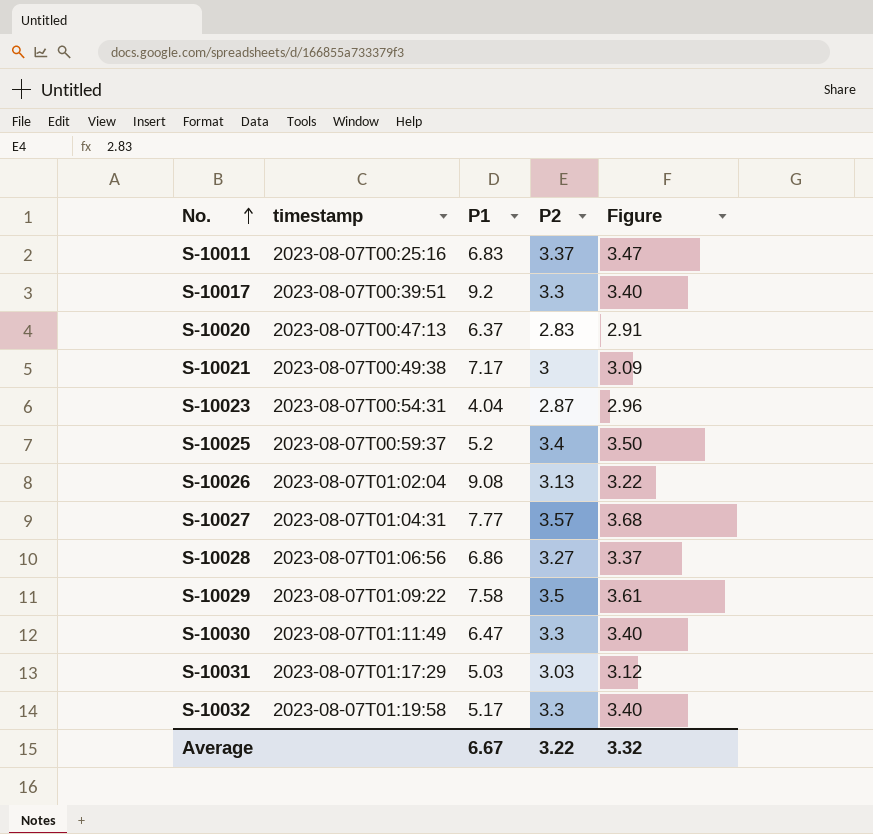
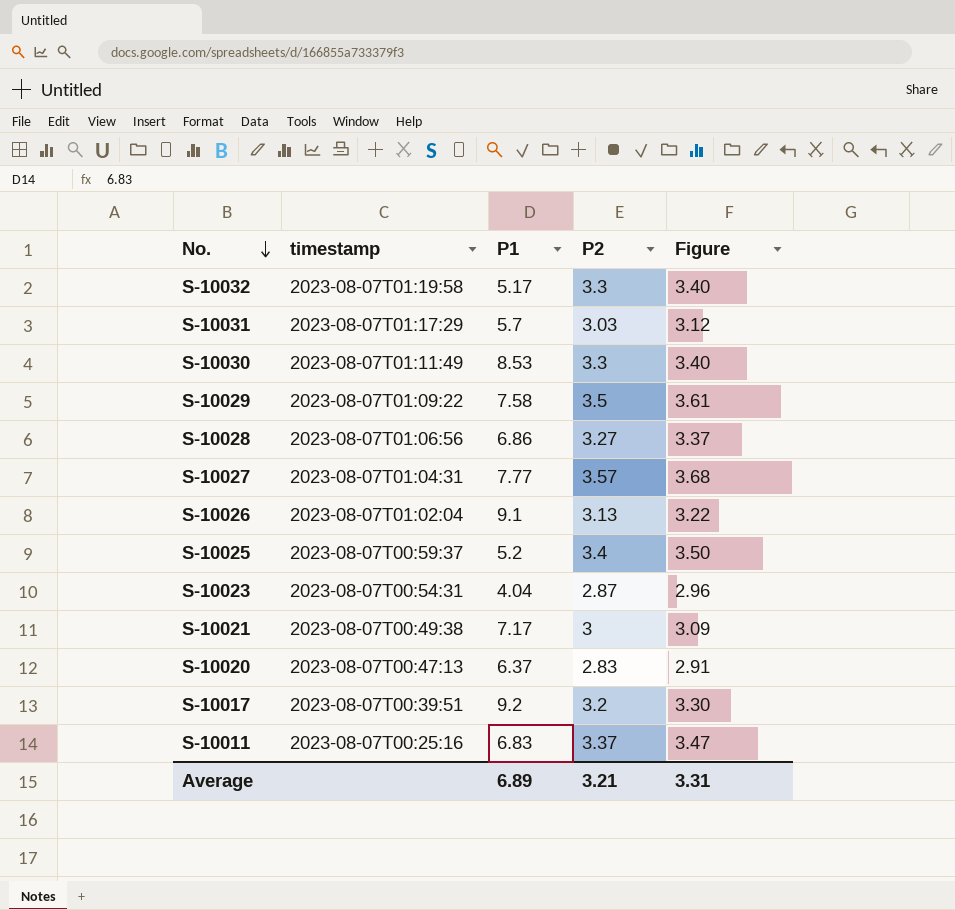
row order: No. ascending -> No. descending
S-10031 | P1: 5.03 -> 5.7
S-10030 | P1: 6.47 -> 8.53
S-10026 | P1: 9.08 -> 9.1
S-10017 | P2: 3.3 -> 3.2
S-10017 | Figure: 3.40 -> 3.30
Average | P1: 6.67 -> 6.89
Average | P2: 3.22 -> 3.21
Average | Figure: 3.32 -> 3.31

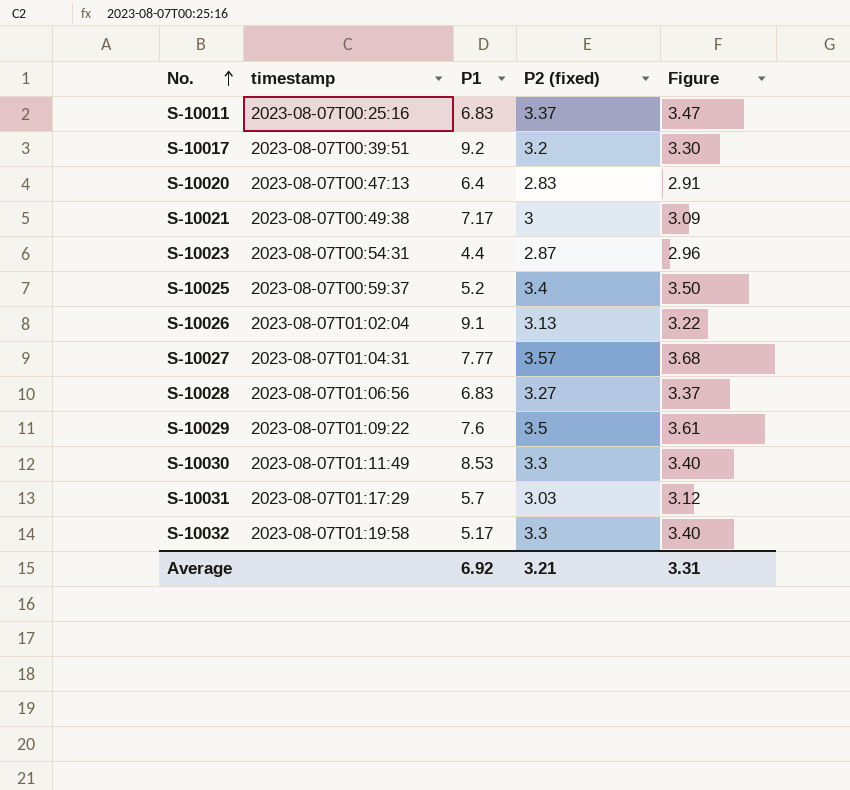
row order: No. descending -> No. ascending
column name: P2 -> P2 (fixed)
S-10020 | P1: 6.37 -> 6.4
S-10023 | P1: 4.04 -> 4.4
S-10028 | P1: 6.86 -> 6.83
S-10029 | P1: 7.58 -> 7.6
Average | P1: 6.89 -> 6.92

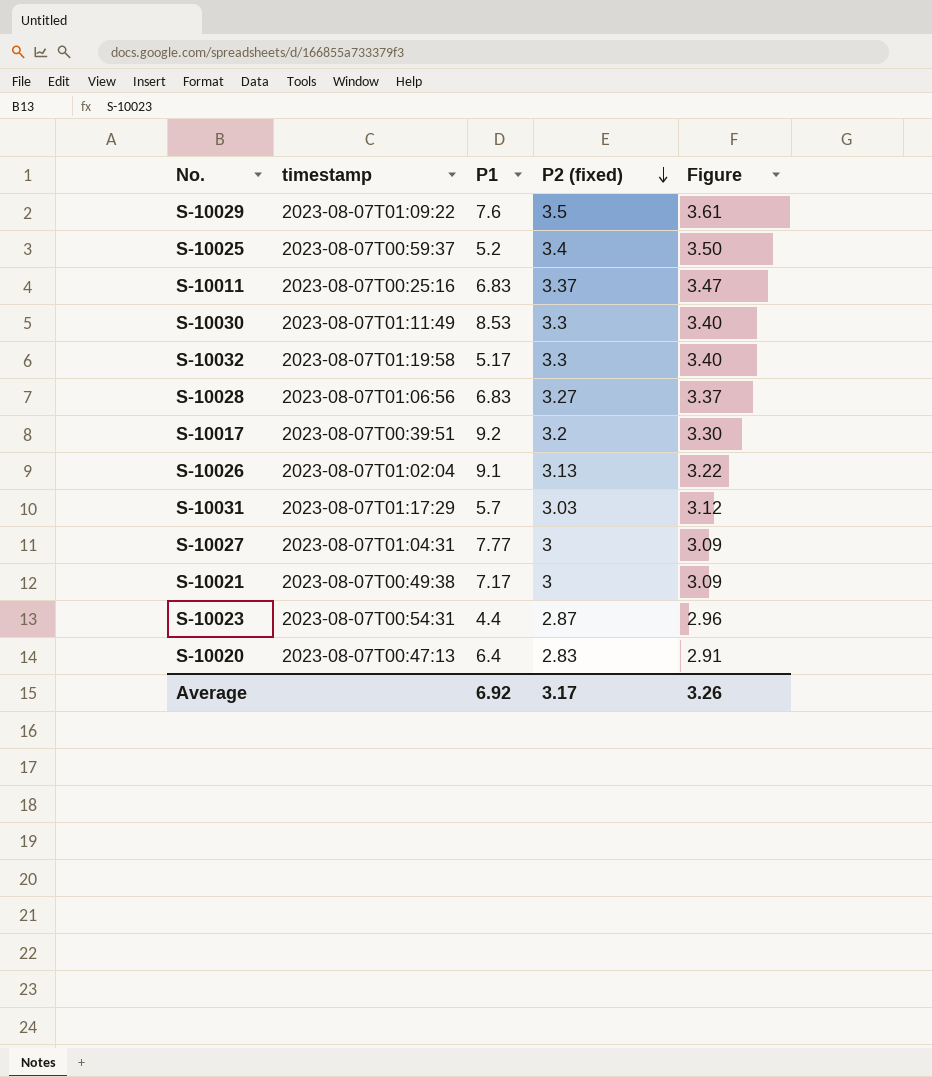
row order: No. ascending -> P2 (fixed) descending
S-10027 | P2 (fixed): 3.57 -> 3
S-10027 | Figure: 3.68 -> 3.09
Average | P2 (fixed): 3.21 -> 3.17
Average | Figure: 3.31 -> 3.26

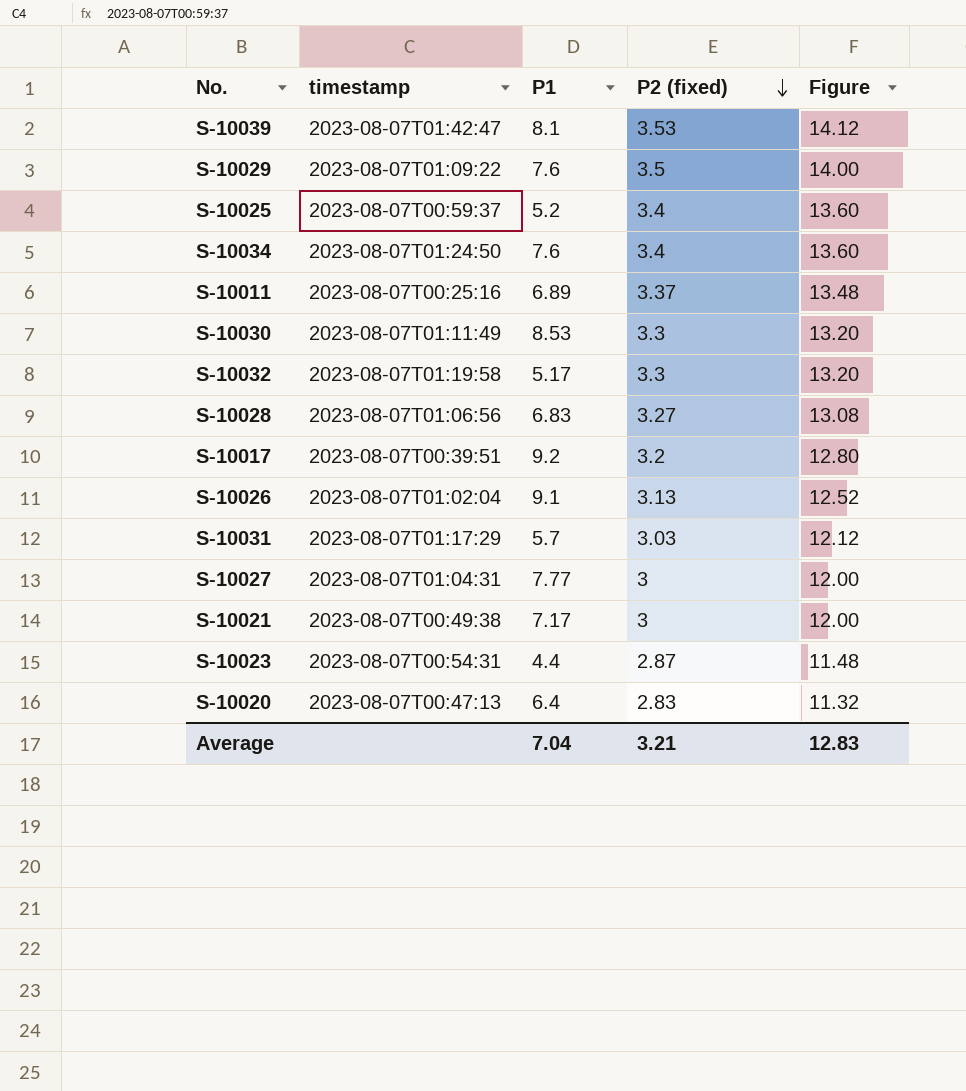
column Figure | formula: [P2 (fixed)] * 1.03 -> [P2 (fixed)] * 4
row S-10039: none -> 2023-08-07T01:42:47 | 8.1 | 3.53 | 14.12
row S-10034: none -> 2023-08-07T01:24:50 | 7.6 | 3.4 | 13.60
S-10011 | P1: 6.83 -> 6.89
Average | P1: 6.92 -> 7.04
Average | P2 (fixed): 3.17 -> 3.21
Average | Figure: 3.26 -> 12.83

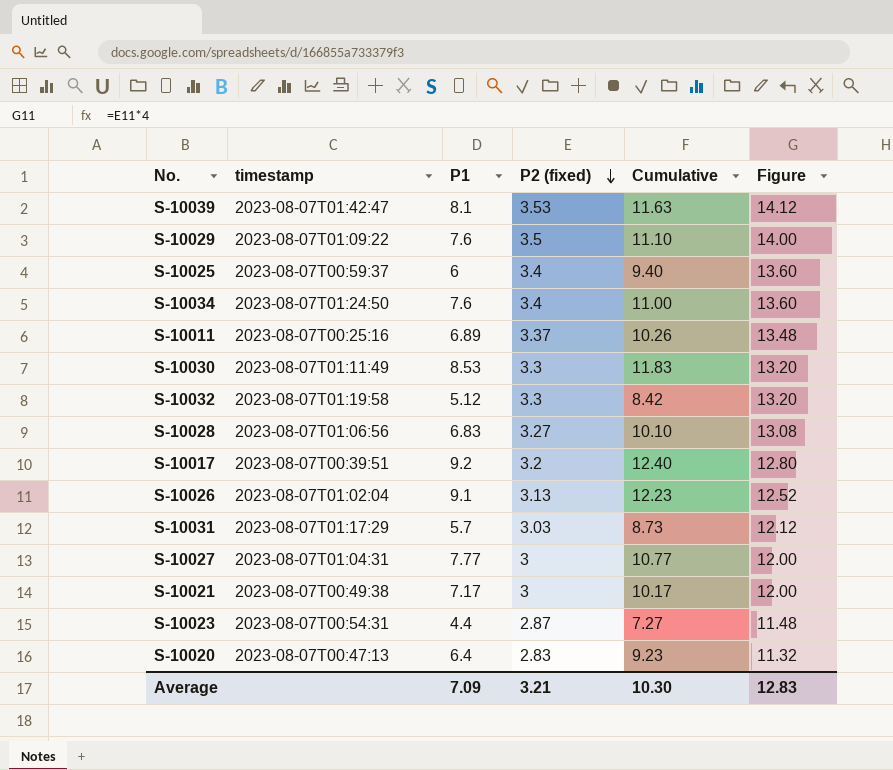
column Cumulative | formula: none -> [P1] + [P2 (fixed)]
S-10025 | P1: 5.2 -> 6
S-10032 | P1: 5.17 -> 5.12
Average | P1: 7.04 -> 7.09

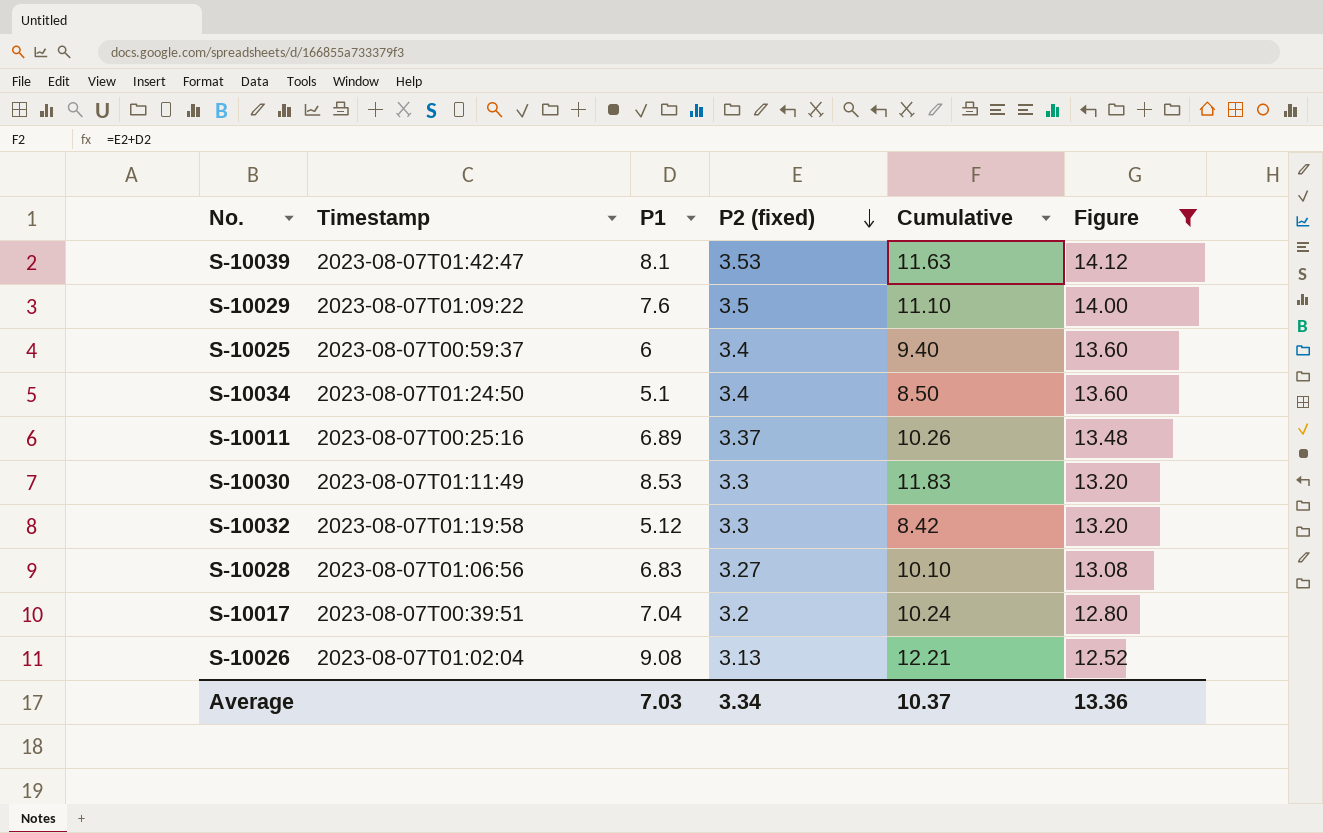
filter: none -> Figure >= 12.52
column name: timestamp -> Timestamp
S-10034 | P1: 7.6 -> 5.1
S-10034 | Cumulative: 11.00 -> 8.50
S-10017 | P1: 9.2 -> 7.04
S-10017 | Cumulative: 12.40 -> 10.24
S-10026 | P1: 9.1 -> 9.08
S-10026 | Cumulative: 12.23 -> 12.21
Average | P1: 7.09 -> 7.03
Average | P2 (fixed): 3.21 -> 3.34
Average | Cumulative: 10.30 -> 10.37
Average | Figure: 12.83 -> 13.36

